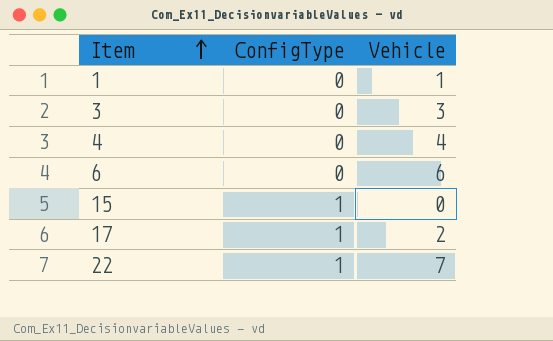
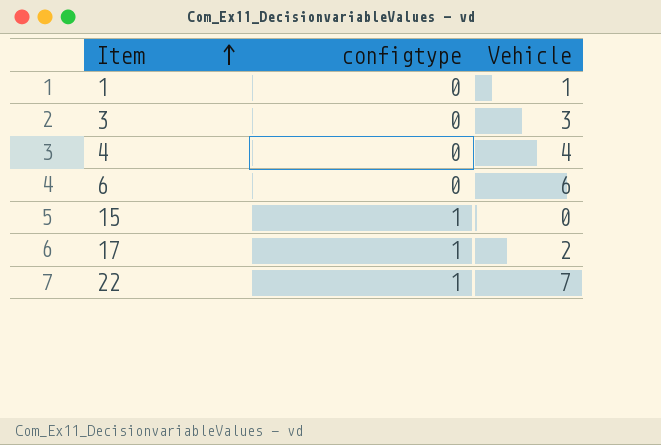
column name: ConfigType -> configtype

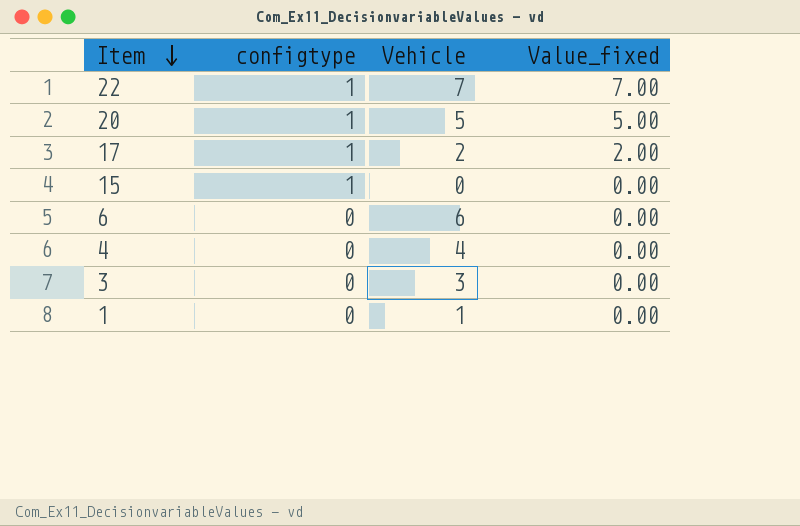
row order: Item ascending -> Item descending
column Value_fixed | formula: none -> [configtype] * [Vehicle]
row 20: none -> 1 | 5 | 5.00

